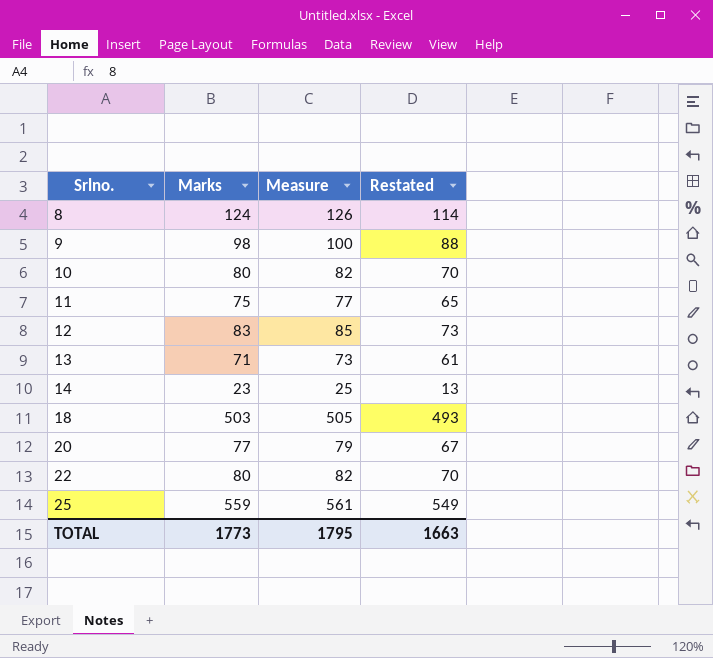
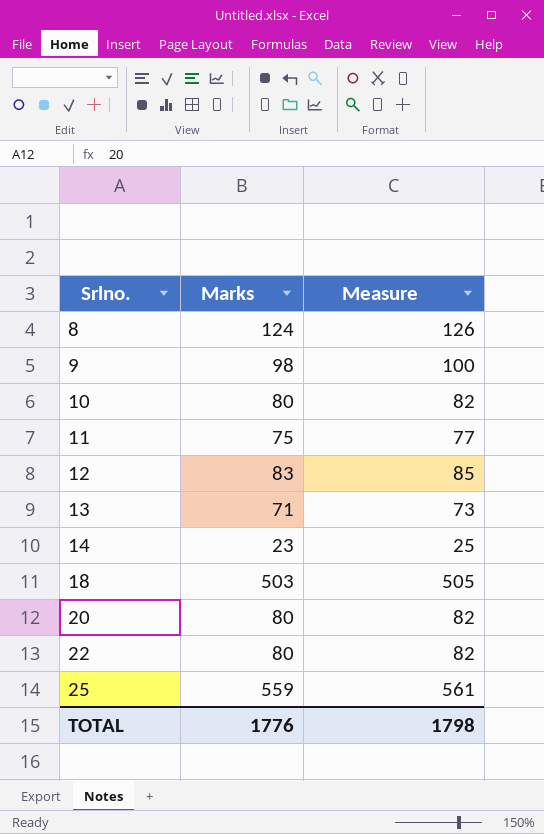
column Restated | formula: [Marks] - 10 -> none
20 | Marks: 77 -> 80
20 | Measure: 79 -> 82
TOTAL | Marks: 1773 -> 1776
TOTAL | Measure: 1795 -> 1798

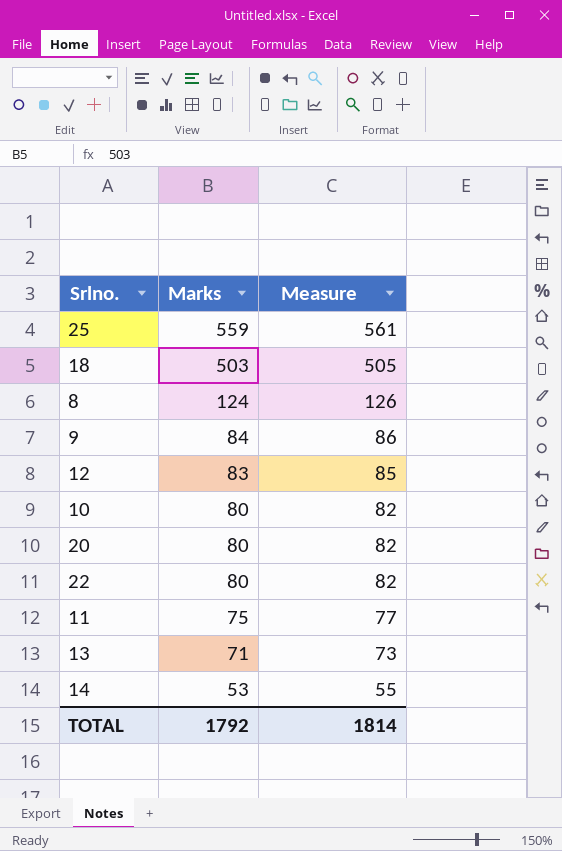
row order: Srlno. ascending -> Marks descending
9 | Marks: 98 -> 84
9 | Measure: 100 -> 86
14 | Marks: 23 -> 53
14 | Measure: 25 -> 55
TOTAL | Marks: 1776 -> 1792
TOTAL | Measure: 1798 -> 1814

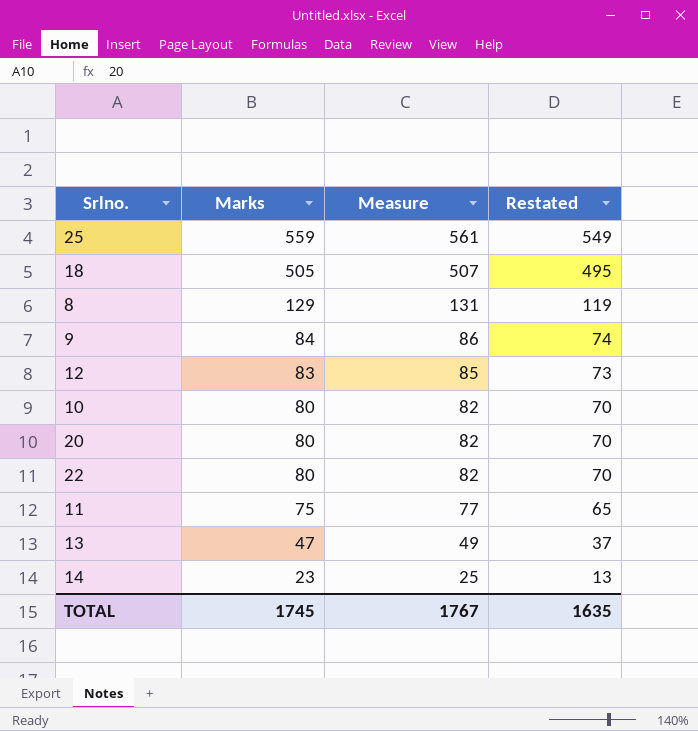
column Restated | formula: none -> [Marks] - 10
18 | Marks: 503 -> 505
18 | Measure: 505 -> 507
8 | Marks: 124 -> 129
8 | Measure: 126 -> 131
13 | Marks: 71 -> 47
13 | Measure: 73 -> 49
14 | Marks: 53 -> 23
14 | Measure: 55 -> 25
TOTAL | Marks: 1792 -> 1745
TOTAL | Measure: 1814 -> 1767

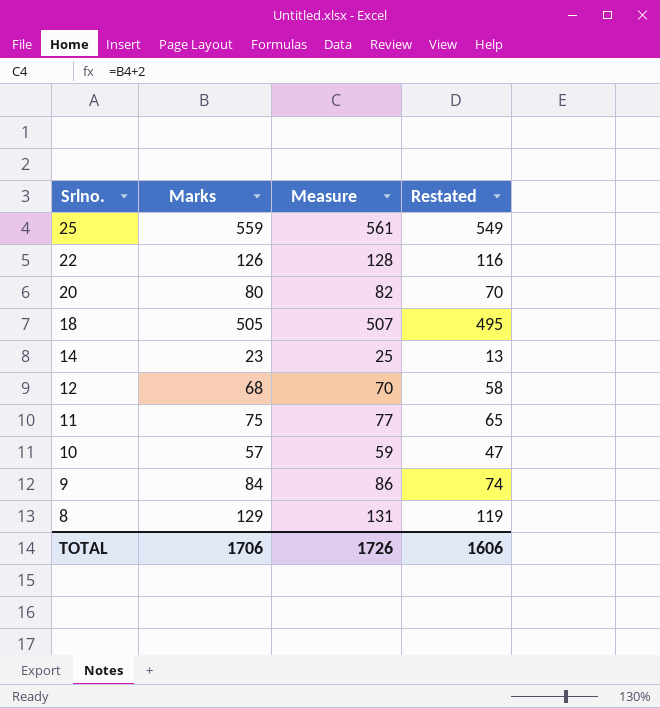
row order: Marks descending -> Srlno. descending
row 13: 47 | 49 | 37 -> none
22 | Marks: 80 -> 126
22 | Measure: 82 -> 128
22 | Restated: 70 -> 116
12 | Marks: 83 -> 68
12 | Measure: 85 -> 70
12 | Restated: 73 -> 58
10 | Marks: 80 -> 57
10 | Measure: 82 -> 59
10 | Restated: 70 -> 47
TOTAL | Marks: 1745 -> 1706
TOTAL | Measure: 1767 -> 1726
TOTAL | Restated: 1635 -> 1606

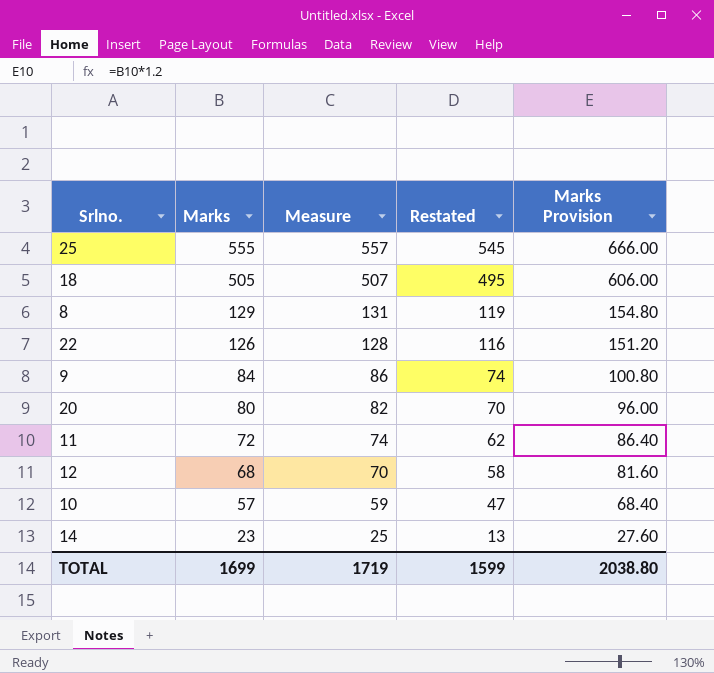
row order: Srlno. descending -> Marks descending
column Marks Provision | formula: none -> [Marks] * 1.2
25 | Marks: 559 -> 555
25 | Measure: 561 -> 557
25 | Restated: 549 -> 545
11 | Marks: 75 -> 72
11 | Measure: 77 -> 74
11 | Restated: 65 -> 62
TOTAL | Marks: 1706 -> 1699
TOTAL | Measure: 1726 -> 1719
TOTAL | Restated: 1606 -> 1599

